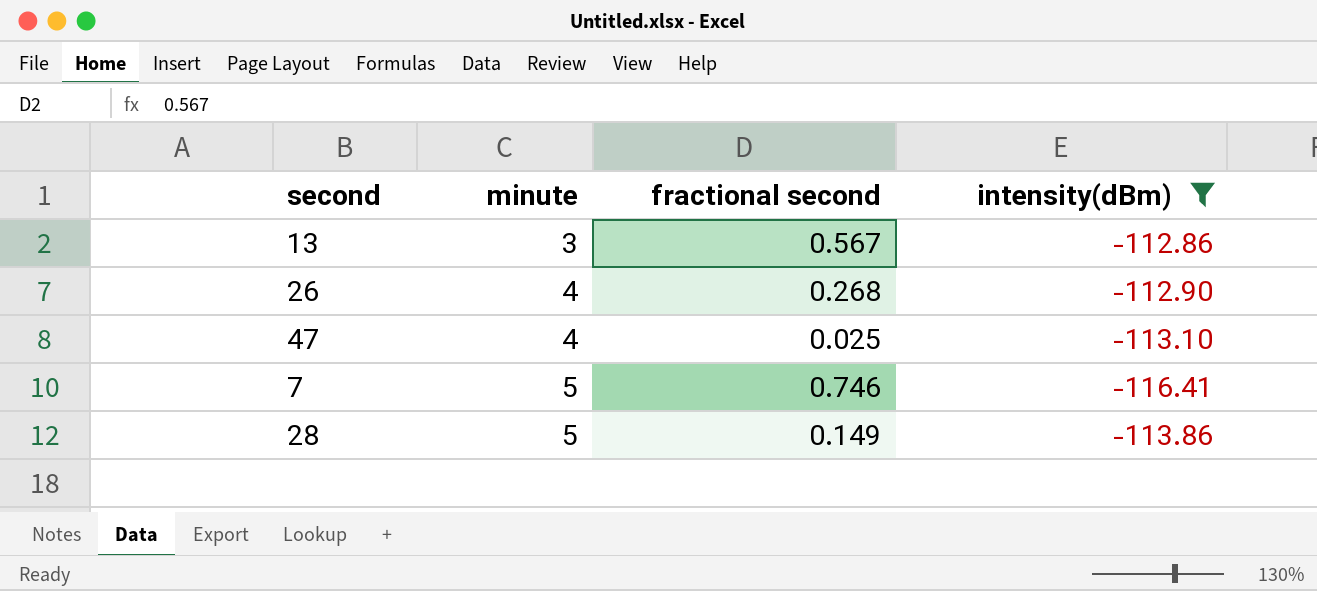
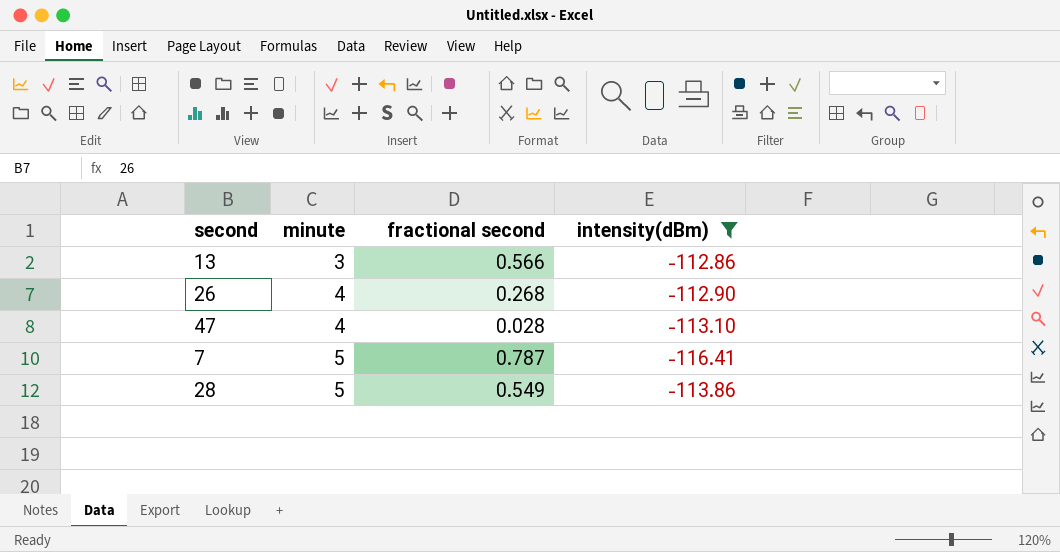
13 | fractional second: 0.567 -> 0.566
47 | fractional second: 0.025 -> 0.028
7 | fractional second: 0.746 -> 0.787
28 | fractional second: 0.149 -> 0.549

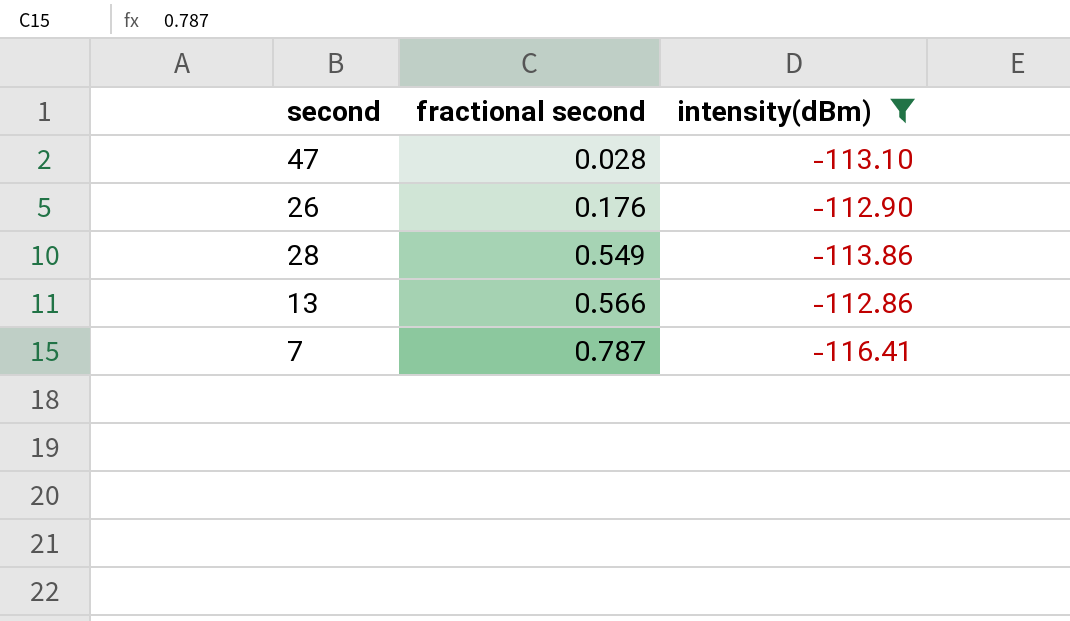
row order: minute ascending -> fractional second ascending
column minute | position: 2 -> none
26 | fractional second: 0.268 -> 0.176

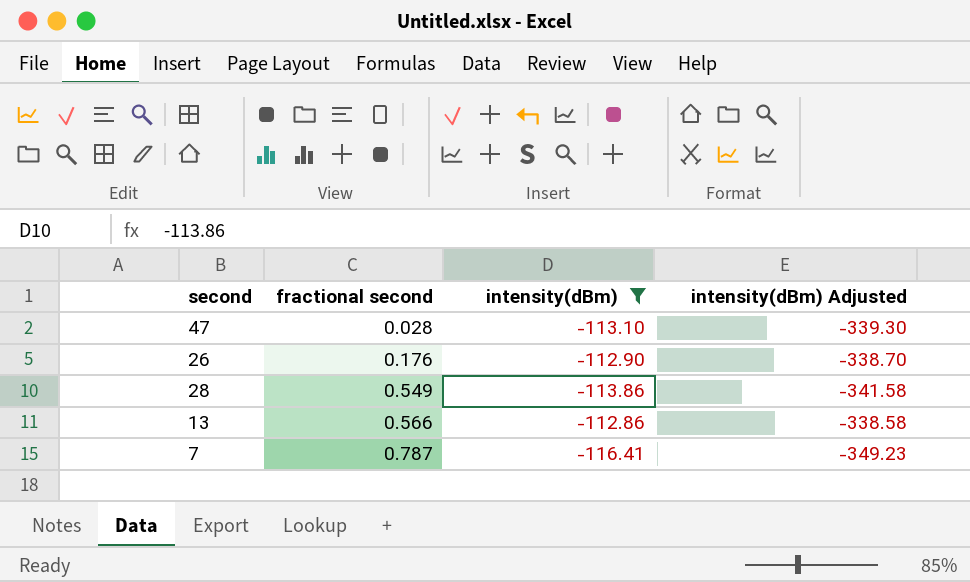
column intensity(dBm) Adjusted | formula: none -> [intensity(dBm)] * 3

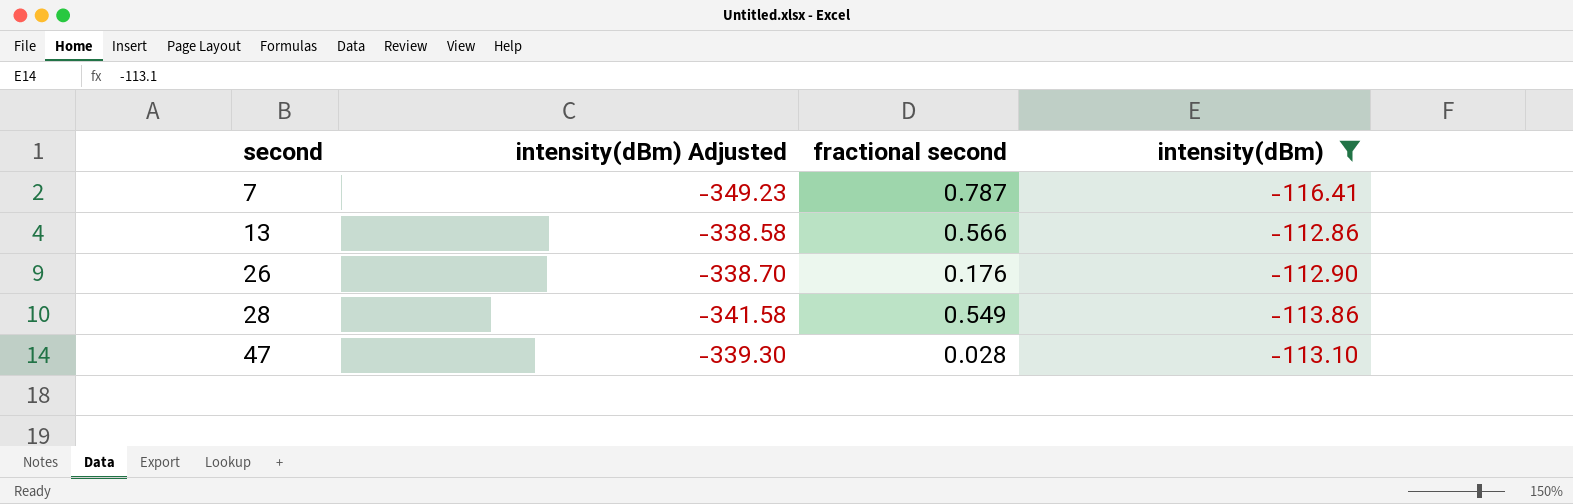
row order: fractional second ascending -> second ascending
column intensity(dBm) Adjusted | position: 4 -> 2

